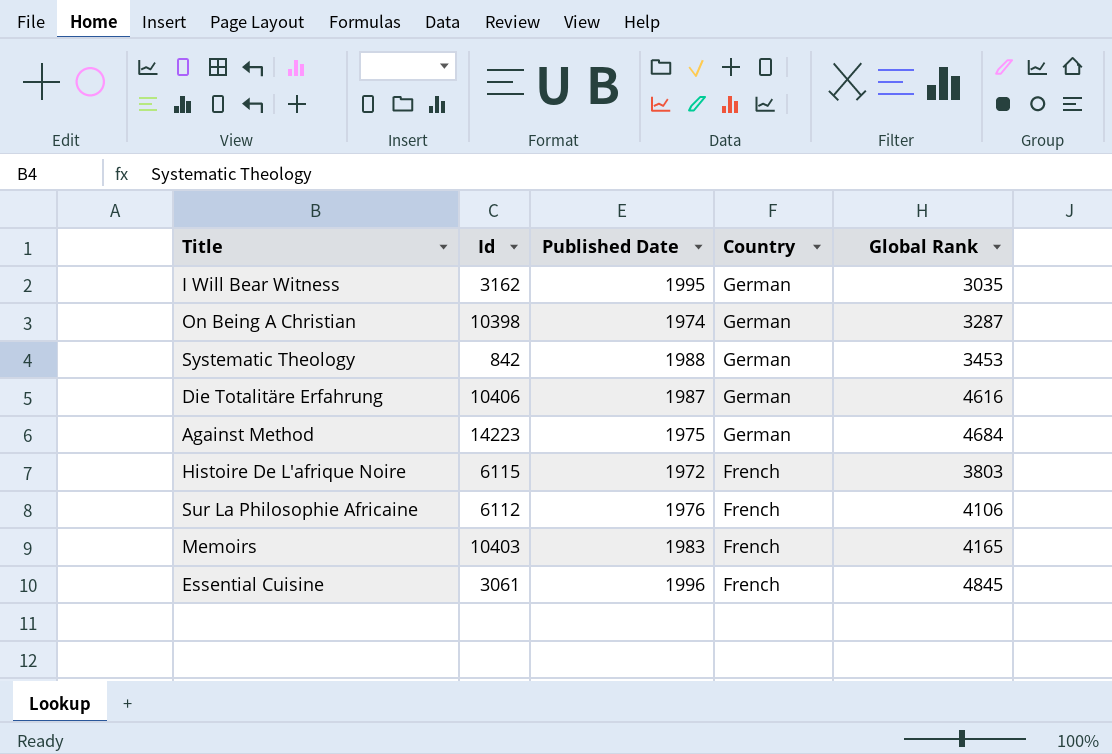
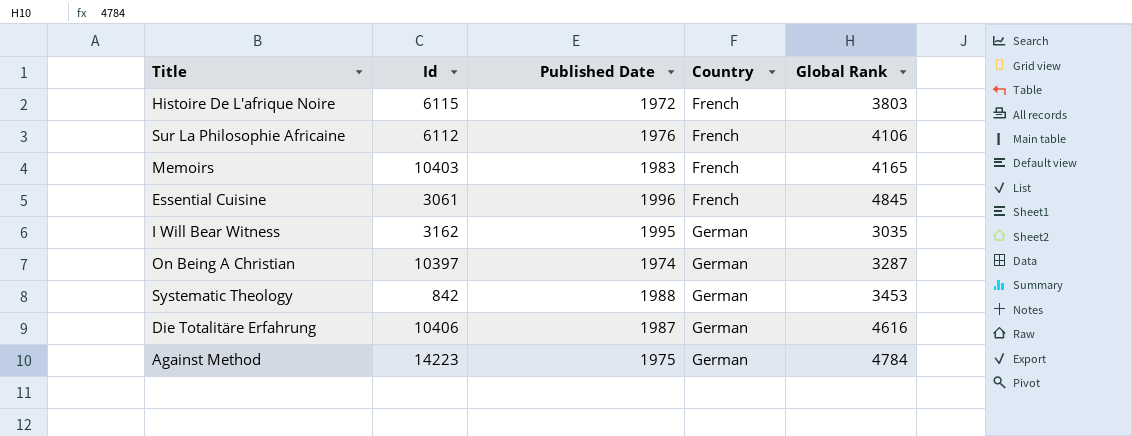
row order: Country descending -> Country ascending
On Being A Christian | Id: 10398 -> 10397
Against Method | Global Rank: 4684 -> 4784

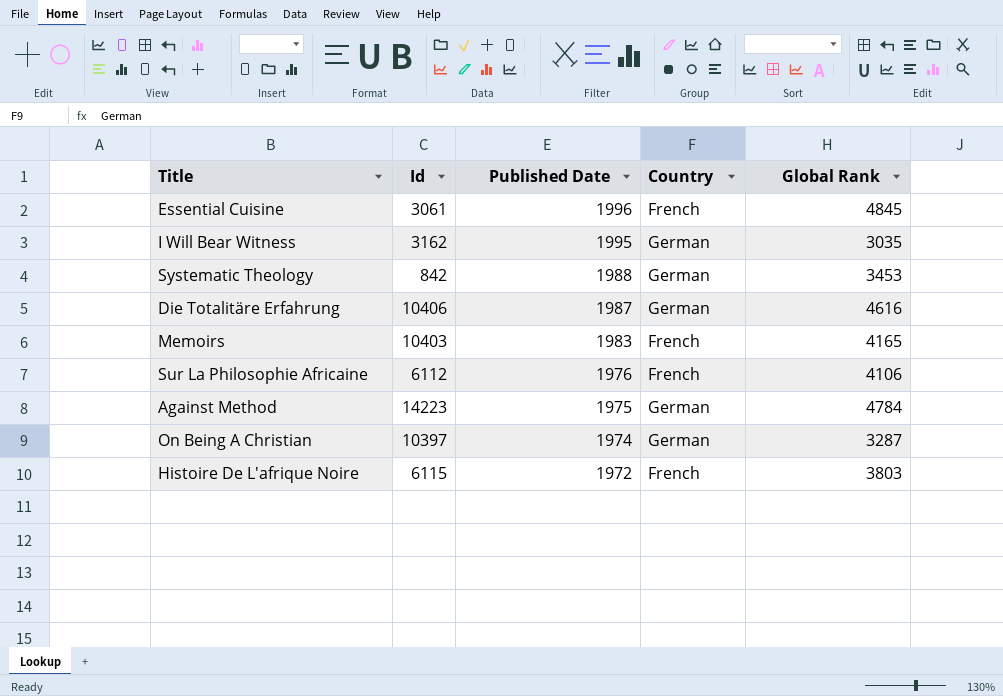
row order: Country ascending -> Published Date descending

